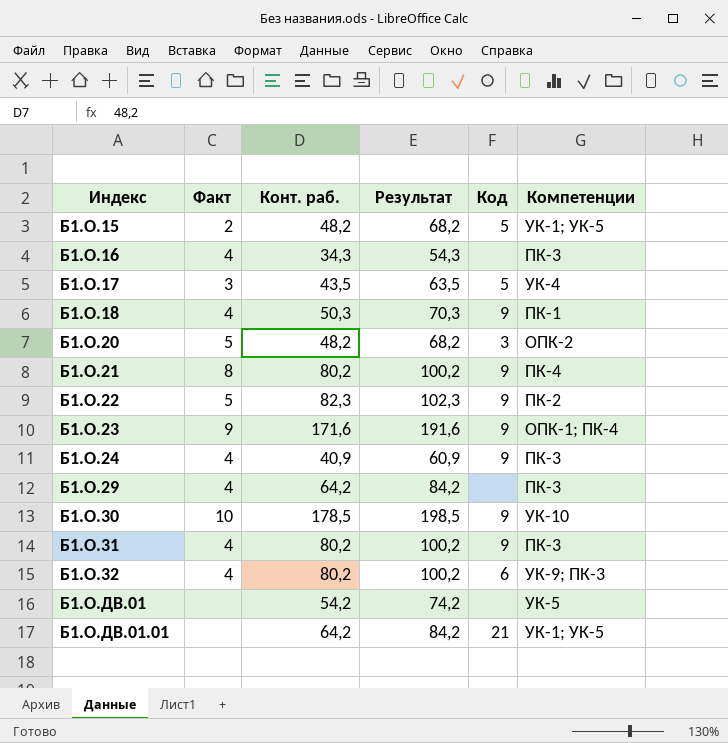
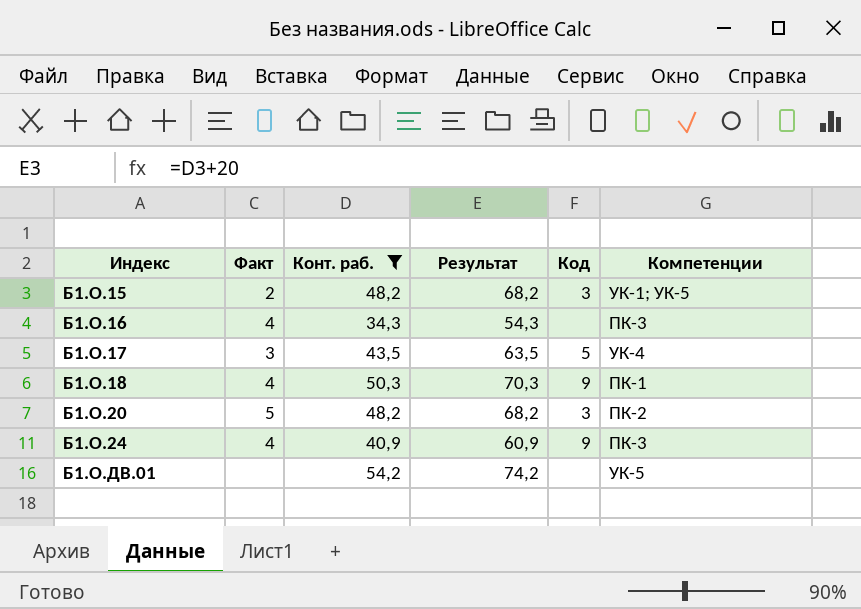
filter: none -> Конт. раб. <= 54,2
Б1.О.15 | Код: 5 -> 3
Б1.О.20 | Компетенции: ОПК-2 -> ПК-2

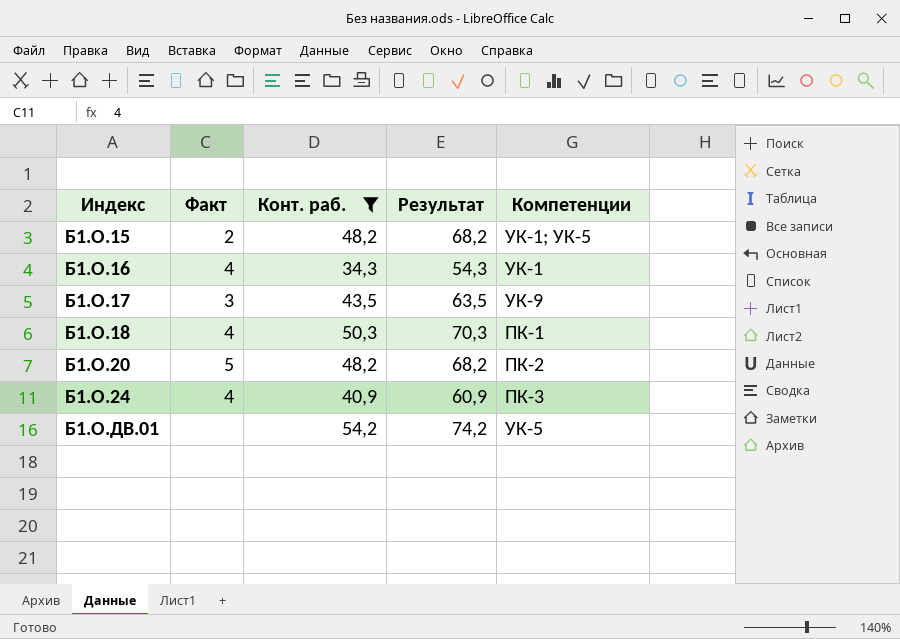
column Код | position: 5 -> none
Б1.О.16 | Компетенции: ПК-3 -> УК-1
Б1.О.17 | Компетенции: УК-4 -> УК-9

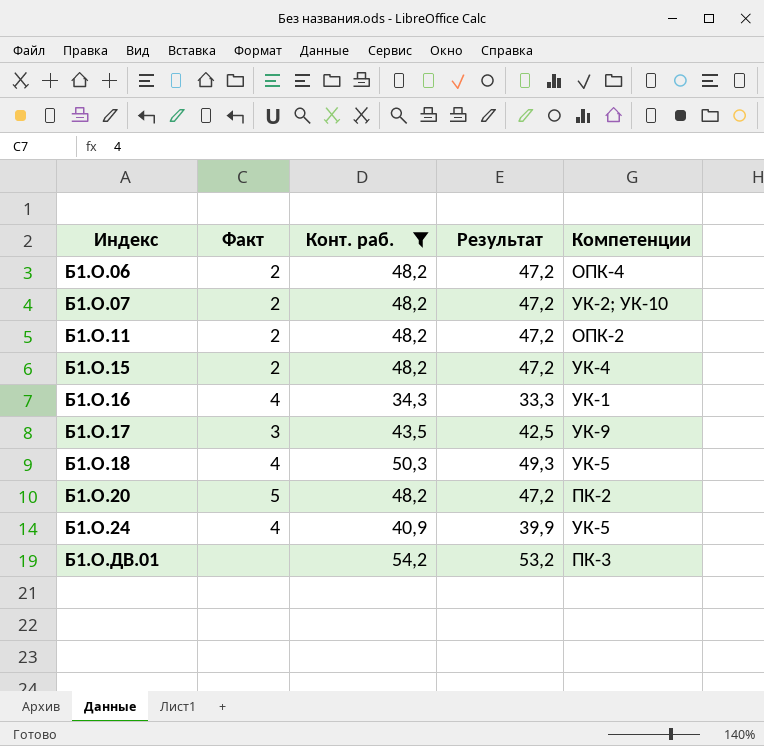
column Результат | formula: [Конт. раб.] + 20 -> [Конт. раб.] - 1
row Б1.О.06: none -> 2 | 48,2 | 47,2 | ОПК-4
row Б1.О.07: none -> 2 | 48,2 | 47,2 | УК-2; УК-10
row Б1.О.11: none -> 2 | 48,2 | 47,2 | ОПК-2
Б1.О.15 | Компетенции: УК-1; УК-5 -> УК-4
Б1.О.18 | Компетенции: ПК-1 -> УК-5
Б1.О.24 | Компетенции: ПК-3 -> УК-5
Б1.О.ДВ.01 | Компетенции: УК-5 -> ПК-3

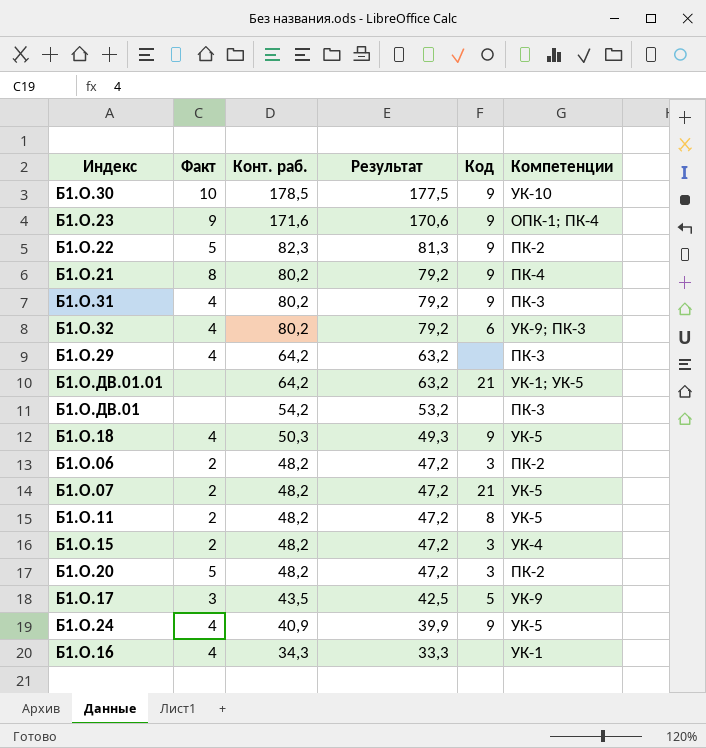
filter: Конт. раб. <= 54,2 -> none
row order: Индекс ascending -> Конт. раб. descending
column Код | position: none -> 5
Б1.О.06 | Компетенции: ОПК-4 -> ПК-2
Б1.О.07 | Компетенции: УК-2; УК-10 -> УК-5
Б1.О.11 | Компетенции: ОПК-2 -> УК-5

